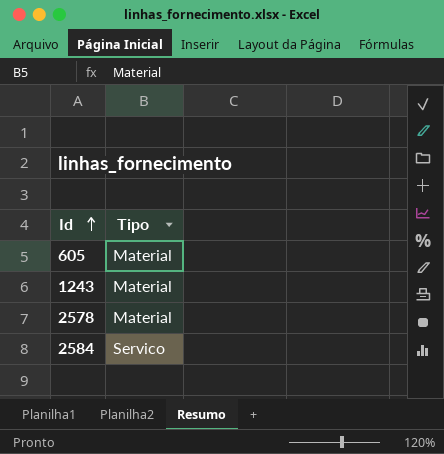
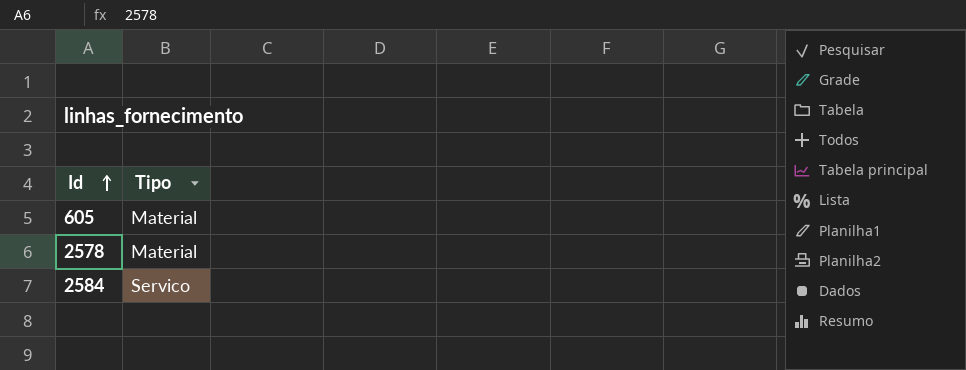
row 1243: Material -> none

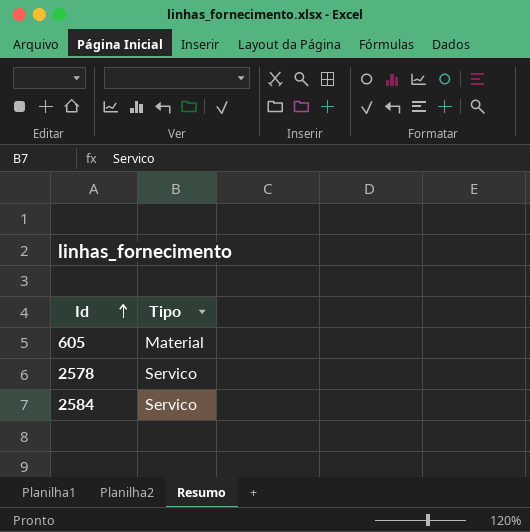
2578 | Tipo: Material -> Servico

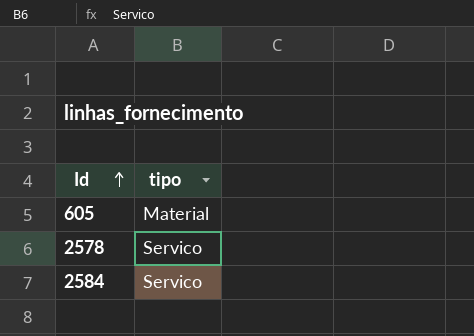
column name: Tipo -> tipo

